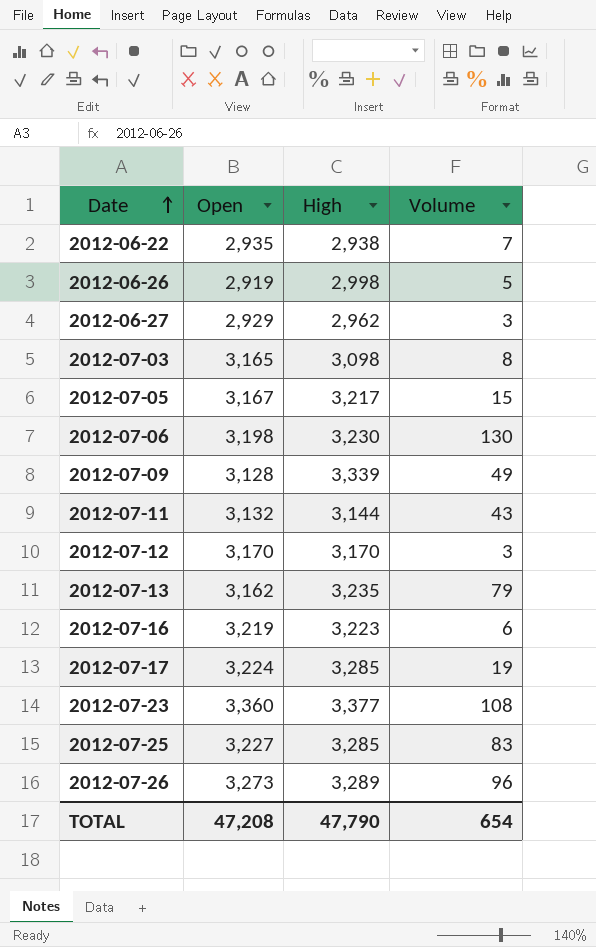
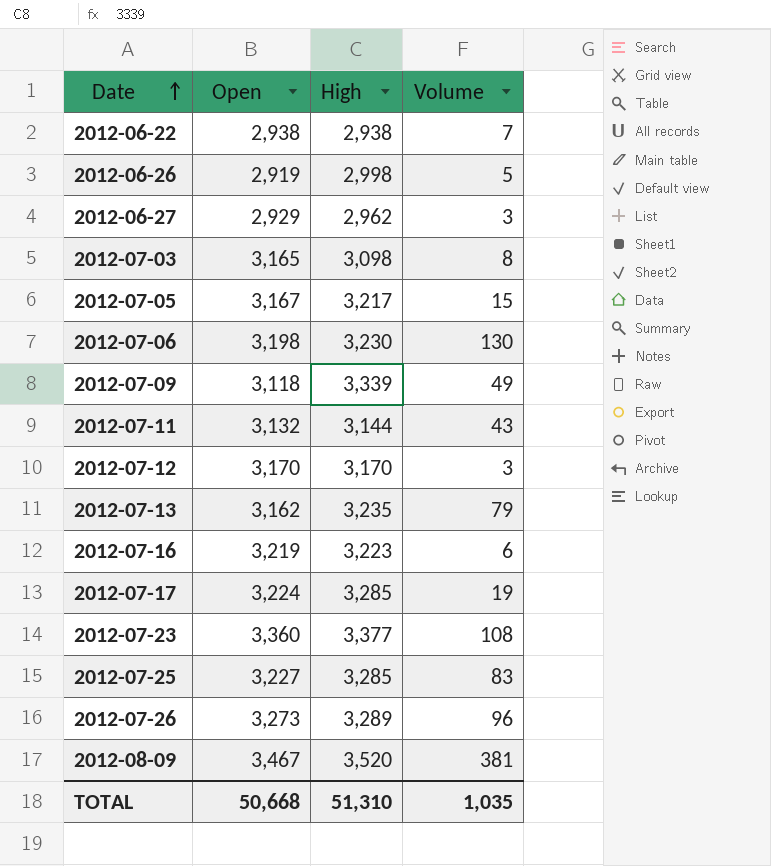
2012-06-22 | Open: 2,935 -> 2,938
2012-07-09 | Open: 3,128 -> 3,118
row 2012-08-09: none -> 3,467 | 3,520 | 381
TOTAL | Open: 47,208 -> 50,668
TOTAL | High: 47,790 -> 51,310
TOTAL | Volume: 654 -> 1,035

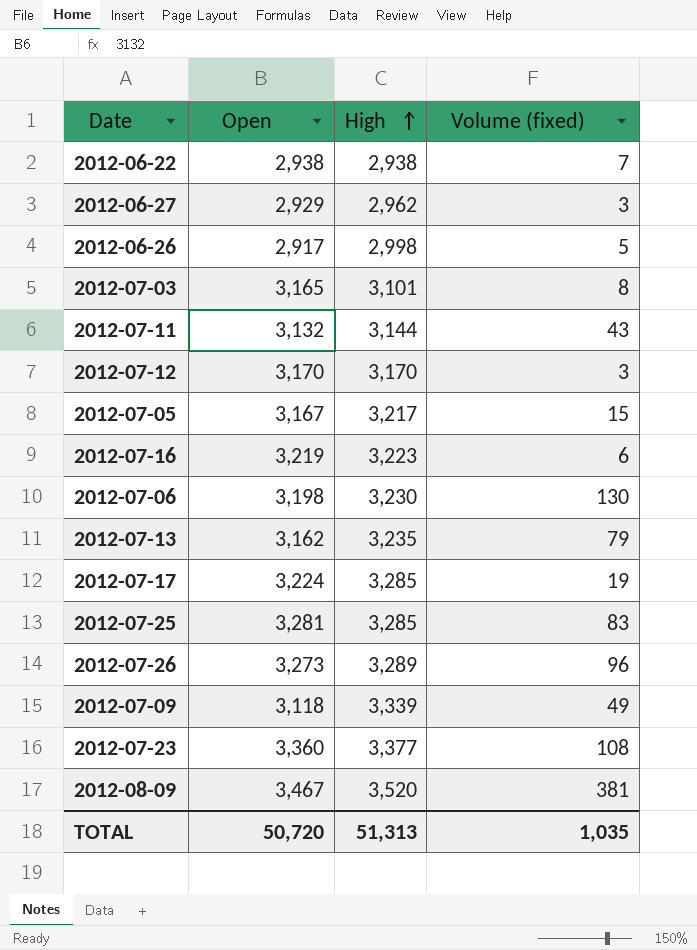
row order: Date ascending -> High ascending
column name: Volume -> Volume (fixed)
2012-06-26 | Open: 2,919 -> 2,917
2012-07-03 | High: 3,098 -> 3,101
2012-07-25 | Open: 3,227 -> 3,281
TOTAL | Open: 50,668 -> 50,720
TOTAL | High: 51,310 -> 51,313

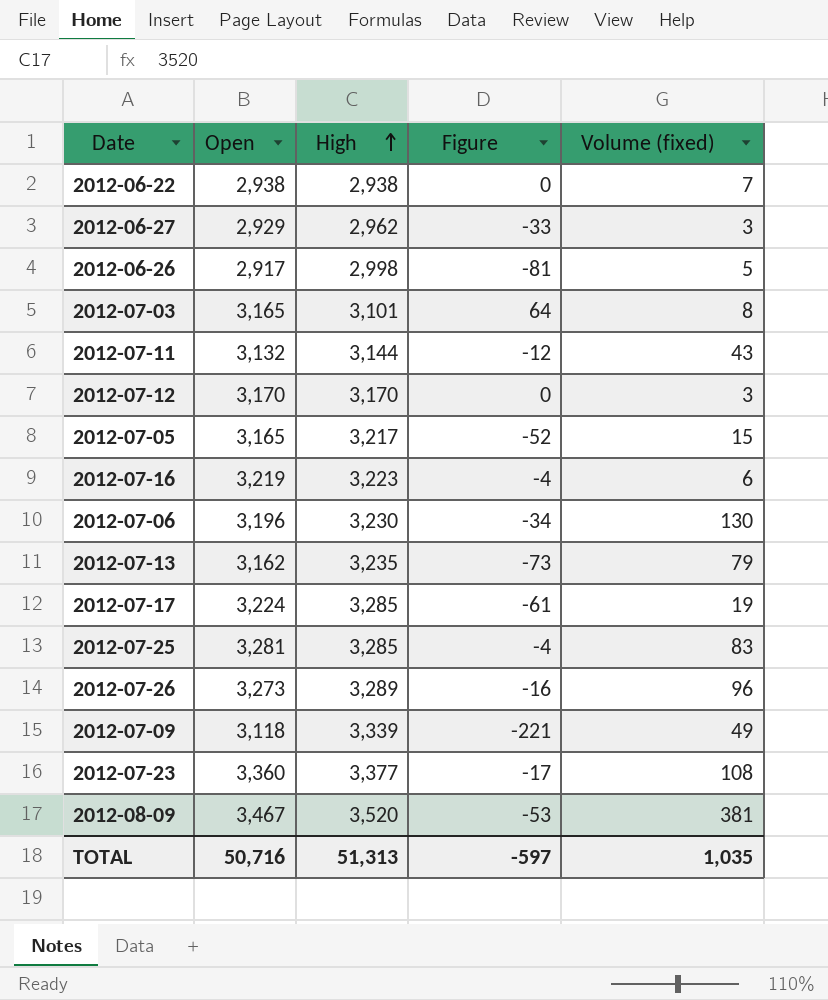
column Figure | formula: none -> [Open] - [High]
2012-07-05 | Open: 3,167 -> 3,165
2012-07-06 | Open: 3,198 -> 3,196
TOTAL | Open: 50,720 -> 50,716

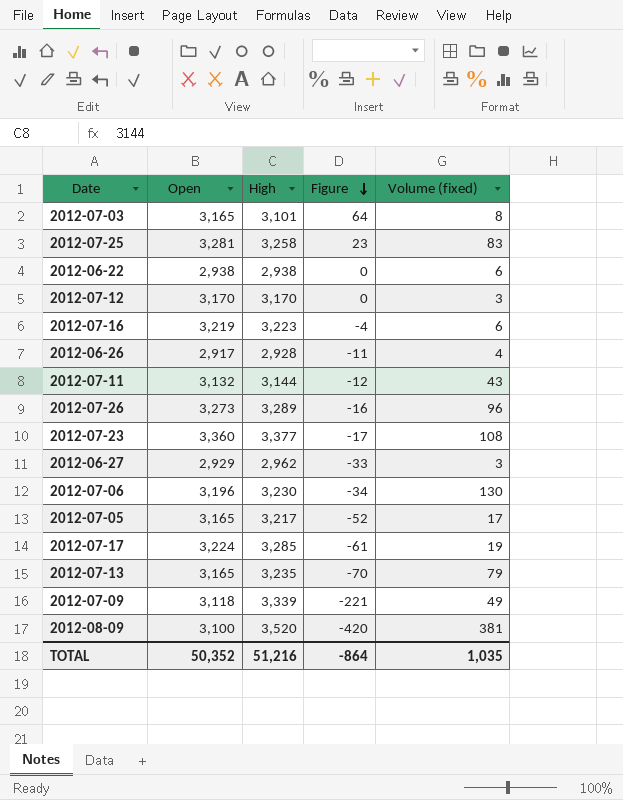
row order: High ascending -> Figure descending
2012-07-25 | High: 3,285 -> 3,258
2012-07-25 | Figure: -4 -> 23
2012-06-22 | Volume (fixed): 7 -> 6
2012-06-26 | High: 2,998 -> 2,928
2012-06-26 | Figure: -81 -> -11
2012-06-26 | Volume (fixed): 5 -> 4
2012-07-05 | Volume (fixed): 15 -> 17
2012-07-13 | Open: 3,162 -> 3,165
2012-07-13 | Figure: -73 -> -70
2012-08-09 | Open: 3,467 -> 3,100
2012-08-09 | Figure: -53 -> -420
TOTAL | Open: 50,716 -> 50,352
TOTAL | High: 51,313 -> 51,216
TOTAL | Figure: -597 -> -864

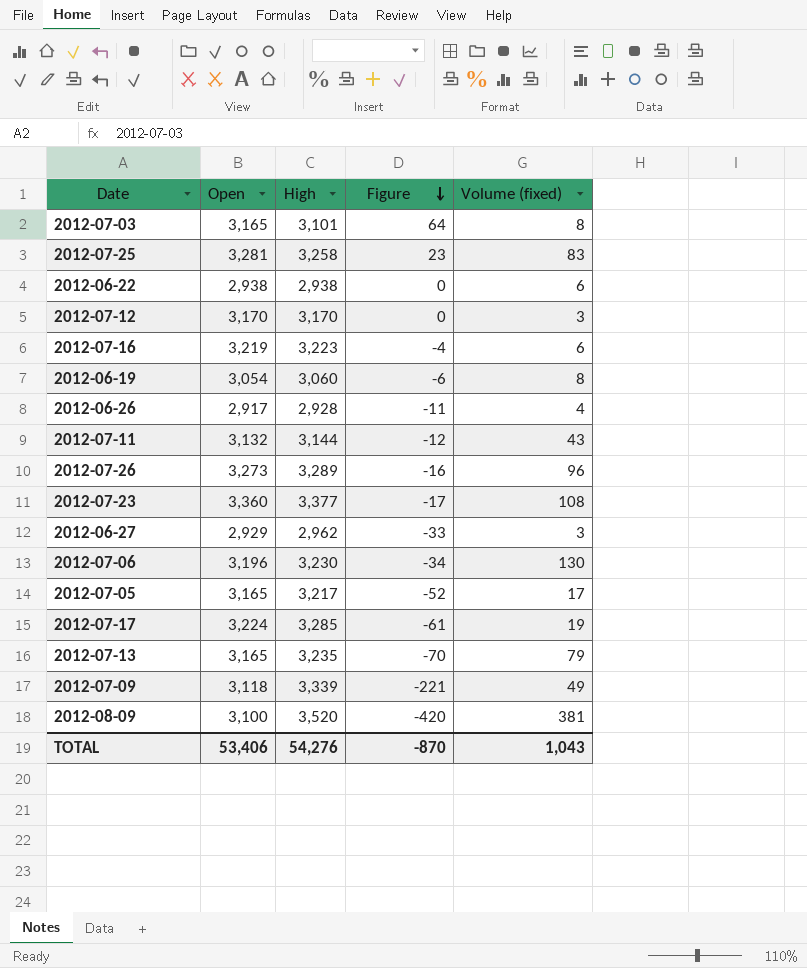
row 2012-06-19: none -> 3,054 | 3,060 | -6 | 8
TOTAL | Open: 50,352 -> 53,406
TOTAL | High: 51,216 -> 54,276
TOTAL | Figure: -864 -> -870
TOTAL | Volume (fixed): 1,035 -> 1,043

